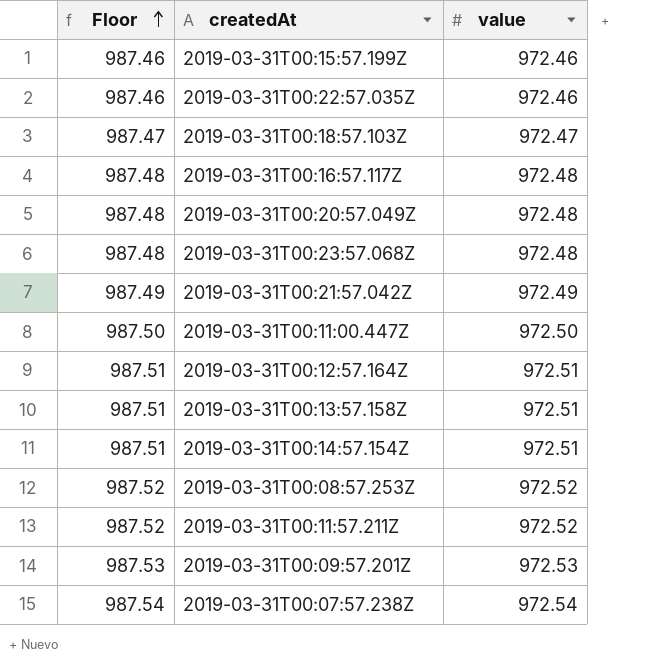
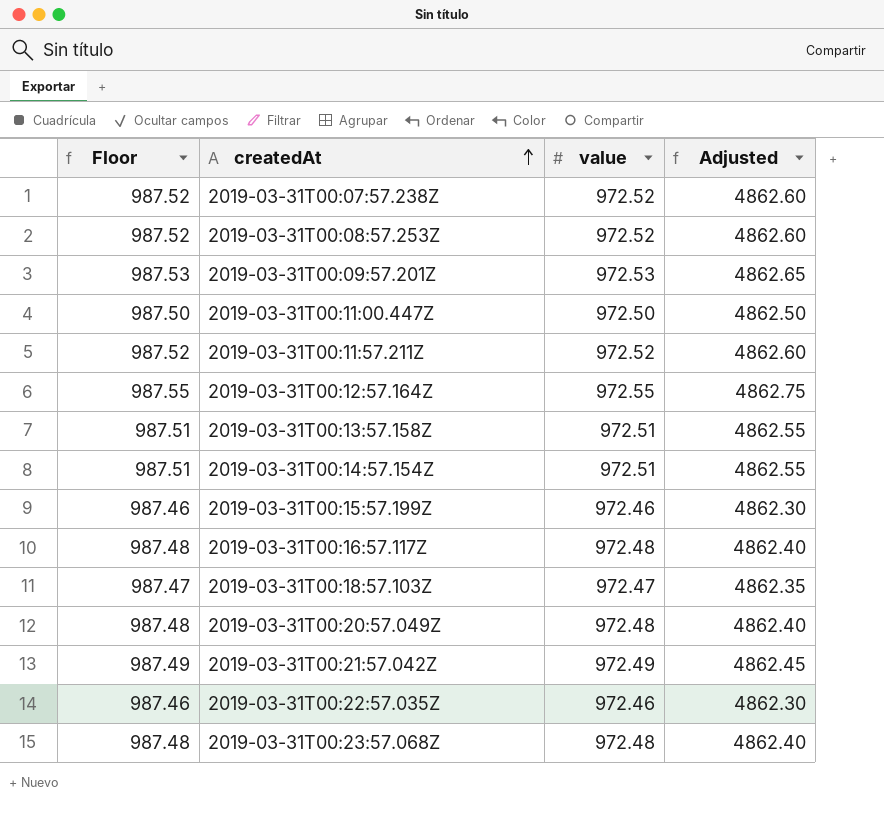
row order: Floor ascending -> createdAt ascending
column Adjusted | formula: none -> [value] * 5
2019-03-31T00:07:57.238Z | Floor: 987.54 -> 987.52
2019-03-31T00:07:57.238Z | value: 972.54 -> 972.52
2019-03-31T00:12:57.164Z | Floor: 987.51 -> 987.55
2019-03-31T00:12:57.164Z | value: 972.51 -> 972.55

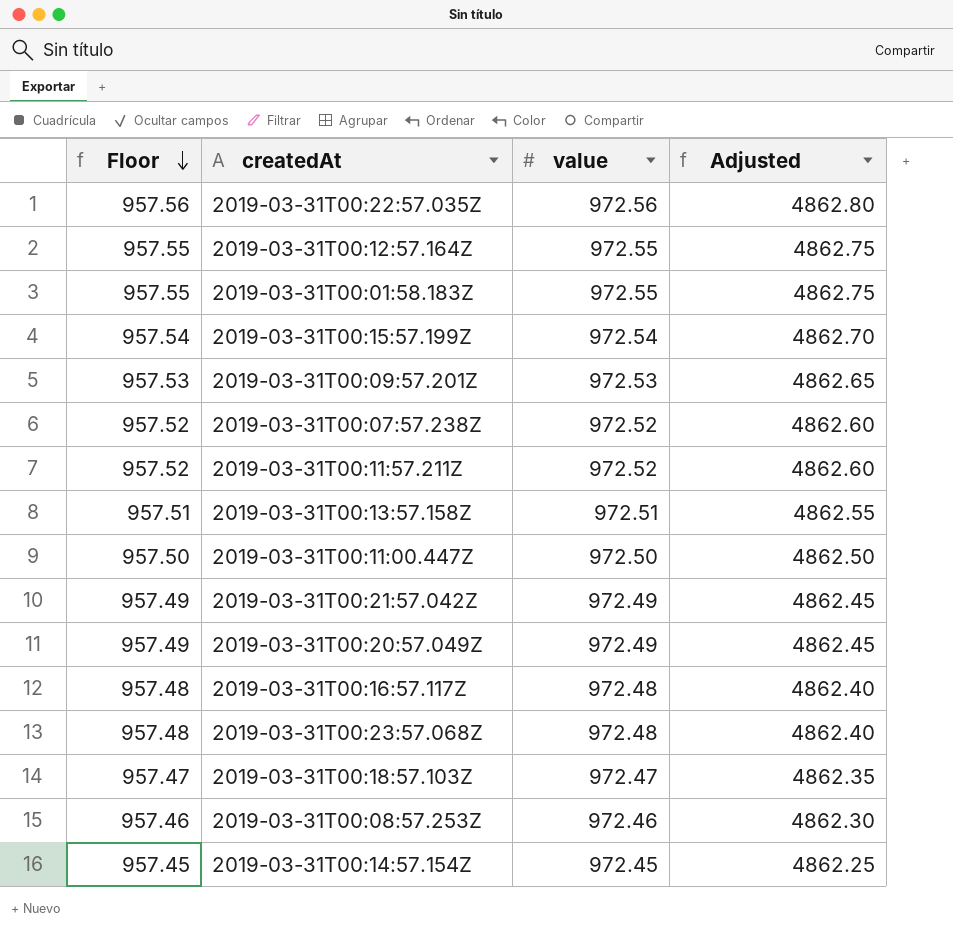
row order: createdAt ascending -> Floor descending
column Floor | formula: [value] + 15 -> [value] - 15
2019-03-31T00:22:57.035Z | value: 972.46 -> 972.56
2019-03-31T00:22:57.035Z | Adjusted: 4862.30 -> 4862.80
row 2019-03-31T00:01:58.183Z: none -> 957.55 | 972.55 | 4862.75
2019-03-31T00:15:57.199Z | value: 972.46 -> 972.54
2019-03-31T00:15:57.199Z | Adjusted: 4862.30 -> 4862.70
2019-03-31T00:20:57.049Z | value: 972.48 -> 972.49
2019-03-31T00:20:57.049Z | Adjusted: 4862.40 -> 4862.45
2019-03-31T00:08:57.253Z | value: 972.52 -> 972.46
2019-03-31T00:08:57.253Z | Adjusted: 4862.60 -> 4862.30
2019-03-31T00:14:57.154Z | value: 972.51 -> 972.45
2019-03-31T00:14:57.154Z | Adjusted: 4862.55 -> 4862.25

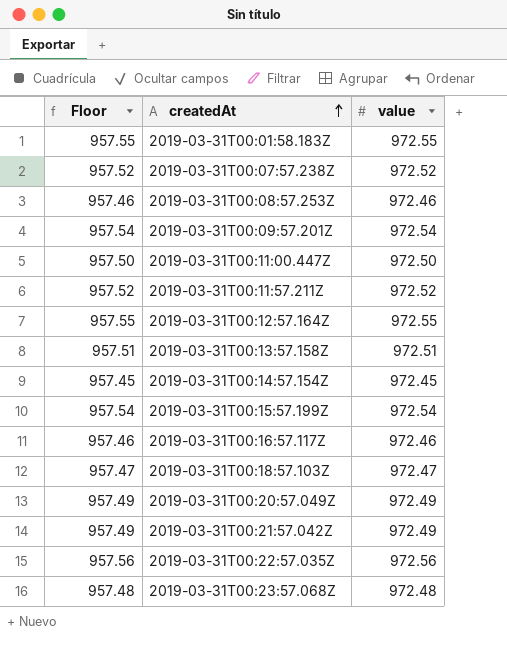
row order: Floor descending -> createdAt ascending
column Adjusted | formula: [value] * 5 -> none
2019-03-31T00:09:57.201Z | Floor: 957.53 -> 957.54
2019-03-31T00:09:57.201Z | value: 972.53 -> 972.54
2019-03-31T00:16:57.117Z | Floor: 957.48 -> 957.46
2019-03-31T00:16:57.117Z | value: 972.48 -> 972.46

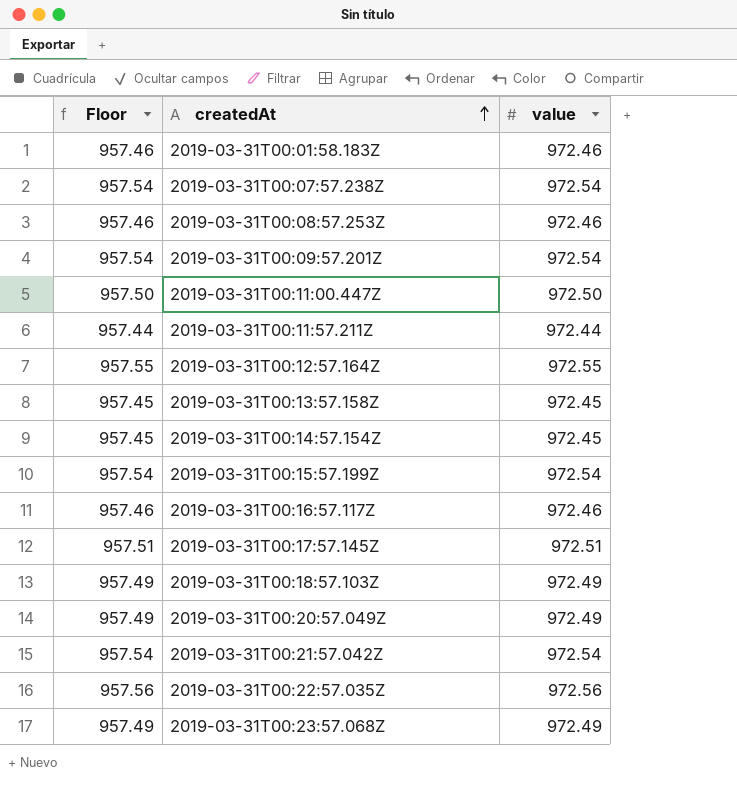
2019-03-31T00:01:58.183Z | Floor: 957.55 -> 957.46
2019-03-31T00:01:58.183Z | value: 972.55 -> 972.46
2019-03-31T00:07:57.238Z | Floor: 957.52 -> 957.54
2019-03-31T00:07:57.238Z | value: 972.52 -> 972.54
2019-03-31T00:11:57.211Z | Floor: 957.52 -> 957.44
2019-03-31T00:11:57.211Z | value: 972.52 -> 972.44
2019-03-31T00:13:57.158Z | Floor: 957.51 -> 957.45
2019-03-31T00:13:57.158Z | value: 972.51 -> 972.45
row 2019-03-31T00:17:57.145Z: none -> 957.51 | 972.51
2019-03-31T00:18:57.103Z | Floor: 957.47 -> 957.49
2019-03-31T00:18:57.103Z | value: 972.47 -> 972.49
2019-03-31T00:21:57.042Z | Floor: 957.49 -> 957.54
2019-03-31T00:21:57.042Z | value: 972.49 -> 972.54
2019-03-31T00:23:57.068Z | Floor: 957.48 -> 957.49
2019-03-31T00:23:57.068Z | value: 972.48 -> 972.49

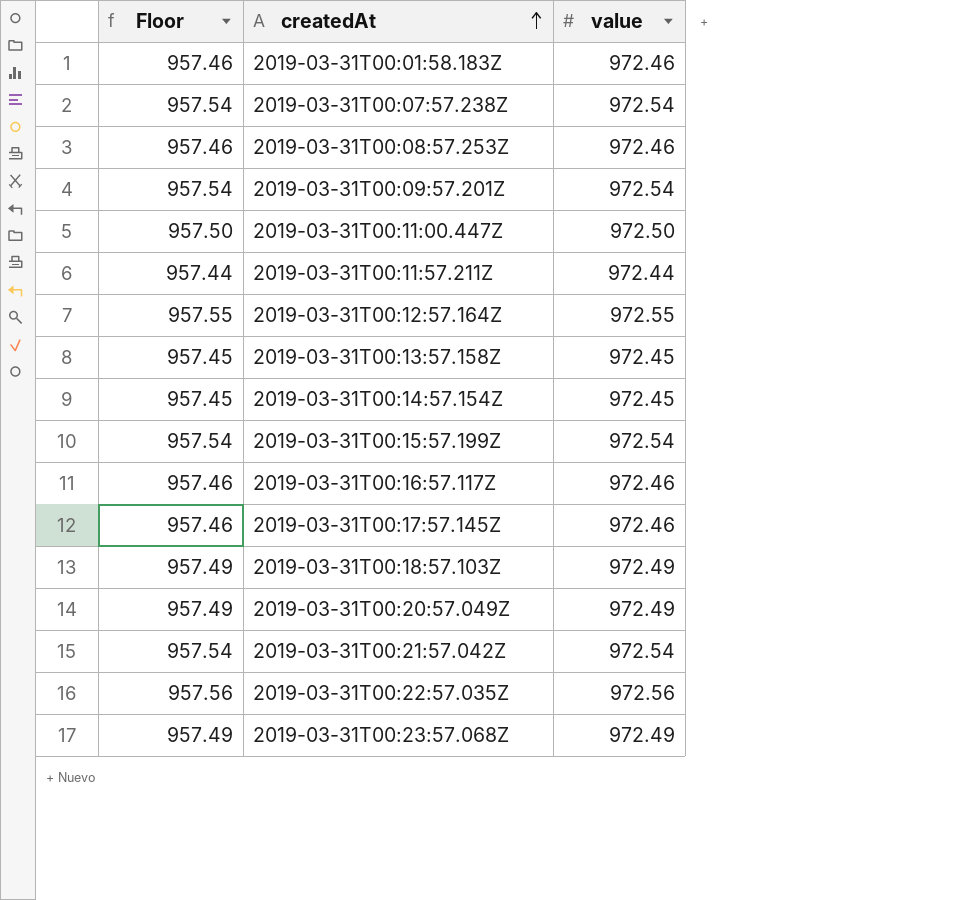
2019-03-31T00:17:57.145Z | Floor: 957.51 -> 957.46
2019-03-31T00:17:57.145Z | value: 972.51 -> 972.46

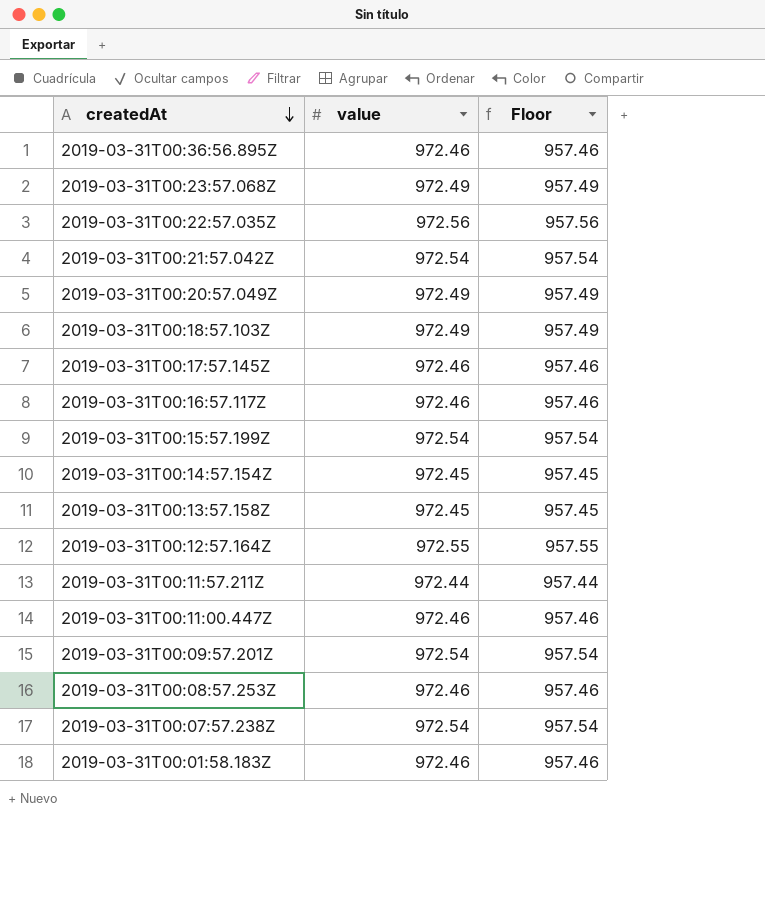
row order: createdAt ascending -> createdAt descending
column Floor | position: 1 -> 3
row 2019-03-31T00:36:56.895Z: none -> 972.46 | 957.46
2019-03-31T00:11:00.447Z | value: 972.50 -> 972.46
2019-03-31T00:11:00.447Z | Floor: 957.50 -> 957.46

